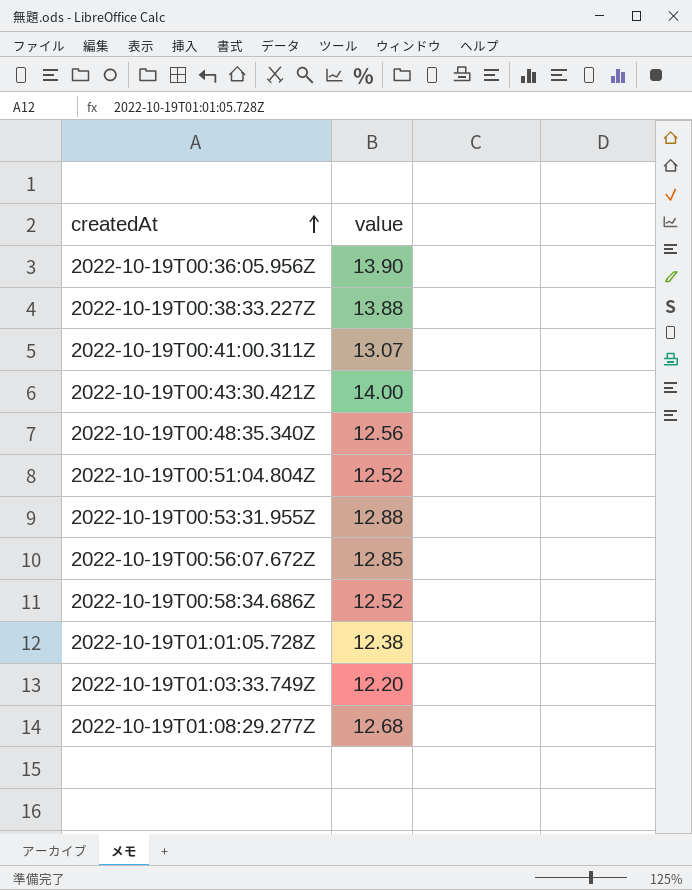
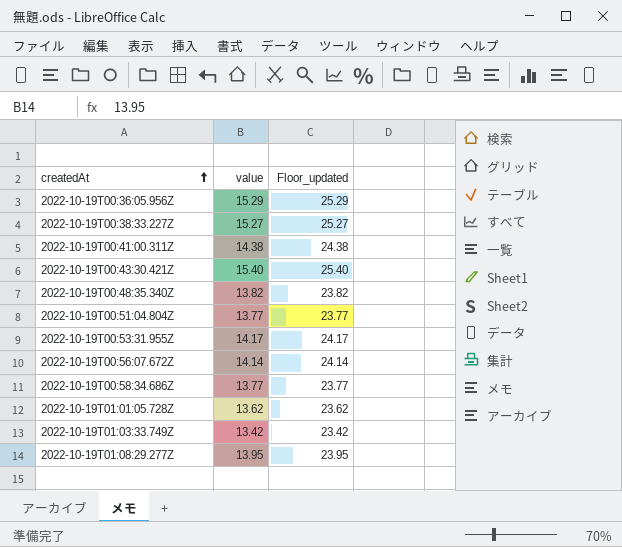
column Floor_updated | formula: none -> [value] + 10
2022-10-19T00:36:05.956Z | value: 13.90 -> 15.29
2022-10-19T00:38:33.227Z | value: 13.88 -> 15.27
2022-10-19T00:41:00.311Z | value: 13.07 -> 14.38
2022-10-19T00:43:30.421Z | value: 14.00 -> 15.40
2022-10-19T00:48:35.340Z | value: 12.56 -> 13.82
2022-10-19T00:51:04.804Z | value: 12.52 -> 13.77
2022-10-19T00:53:31.955Z | value: 12.88 -> 14.17
2022-10-19T00:56:07.672Z | value: 12.85 -> 14.14
2022-10-19T00:58:34.686Z | value: 12.52 -> 13.77
2022-10-19T01:01:05.728Z | value: 12.38 -> 13.62
2022-10-19T01:03:33.749Z | value: 12.20 -> 13.42
2022-10-19T01:08:29.277Z | value: 12.68 -> 13.95

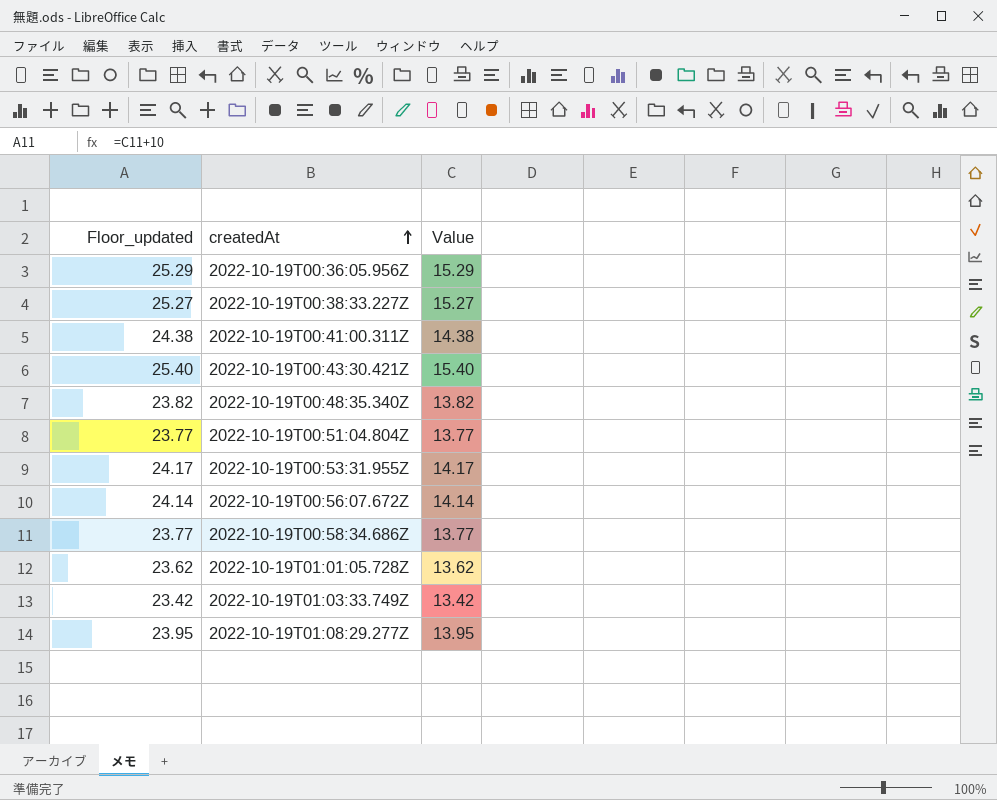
column Floor_updated | position: 3 -> 1
column name: value -> Value

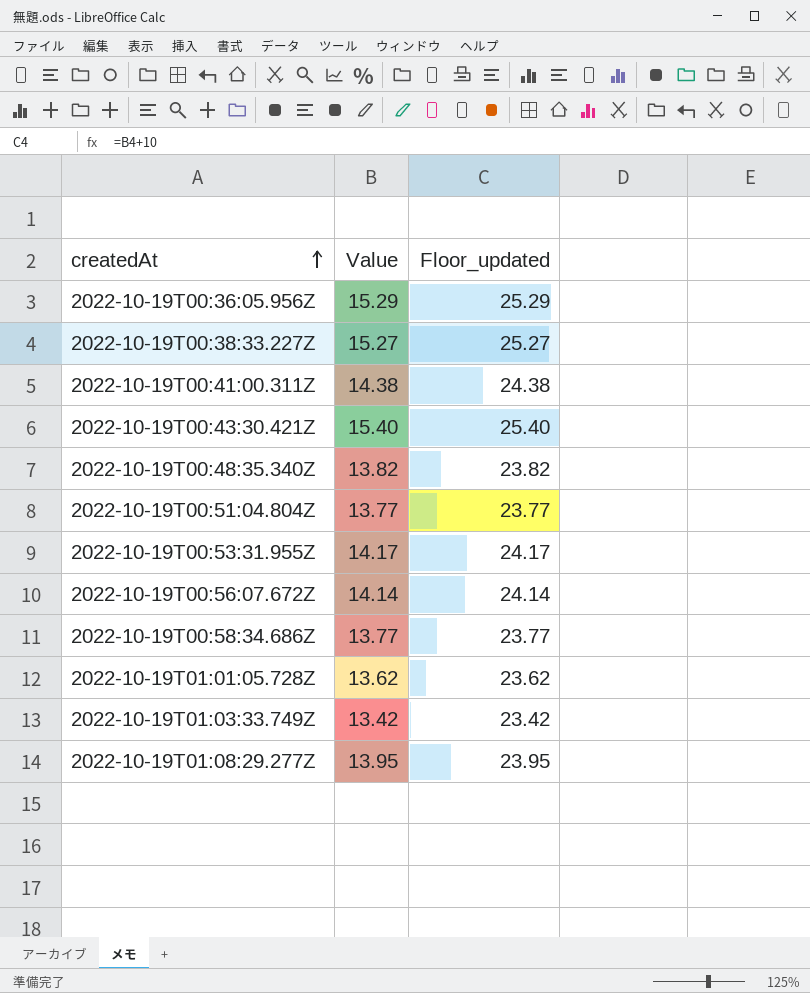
column Floor_updated | position: 1 -> 3

